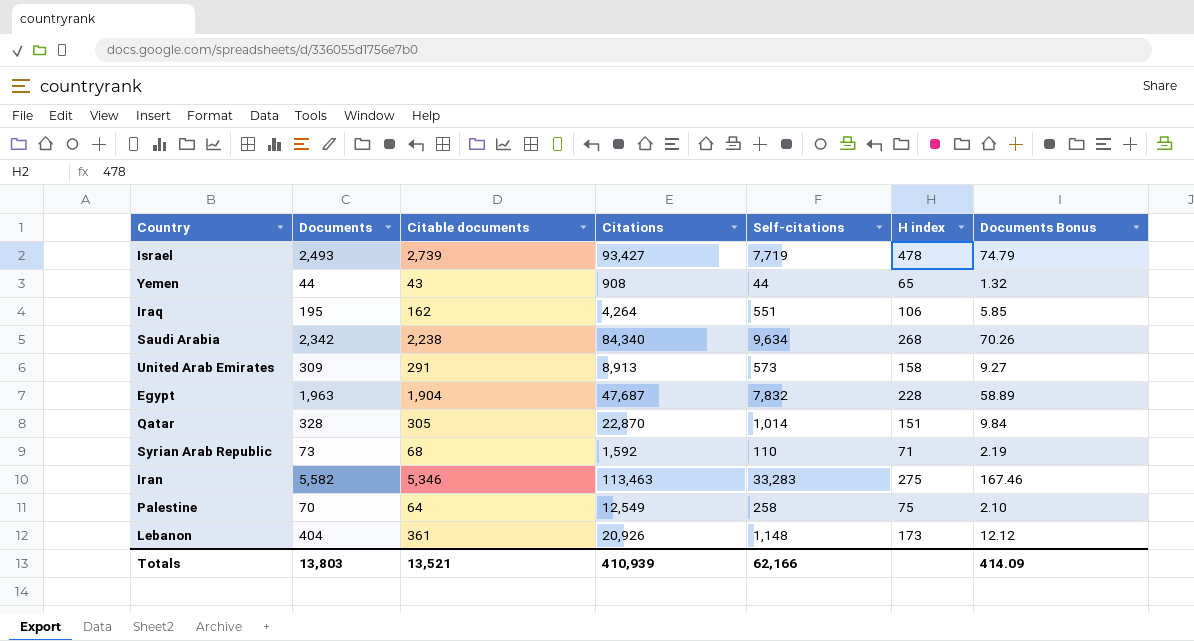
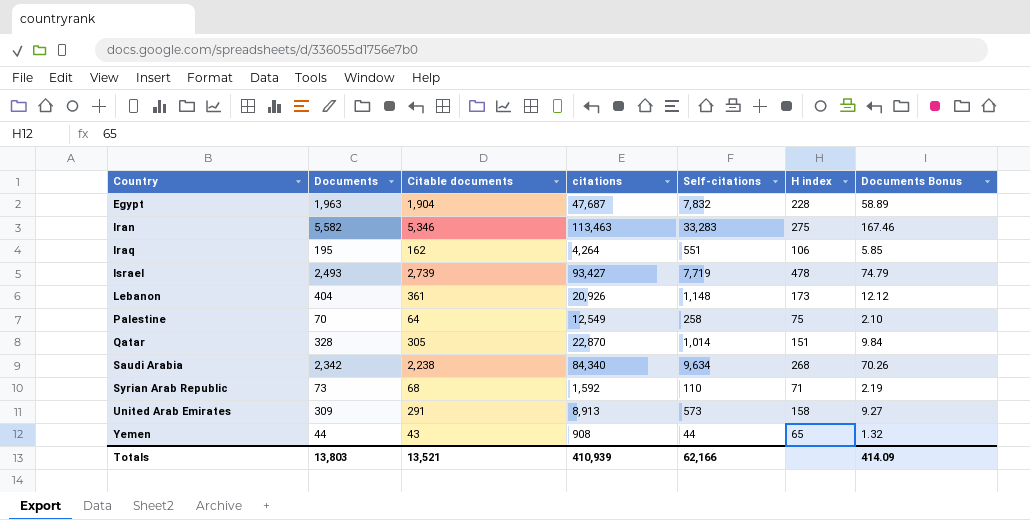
row order: none -> Country ascending
column name: Citations -> citations

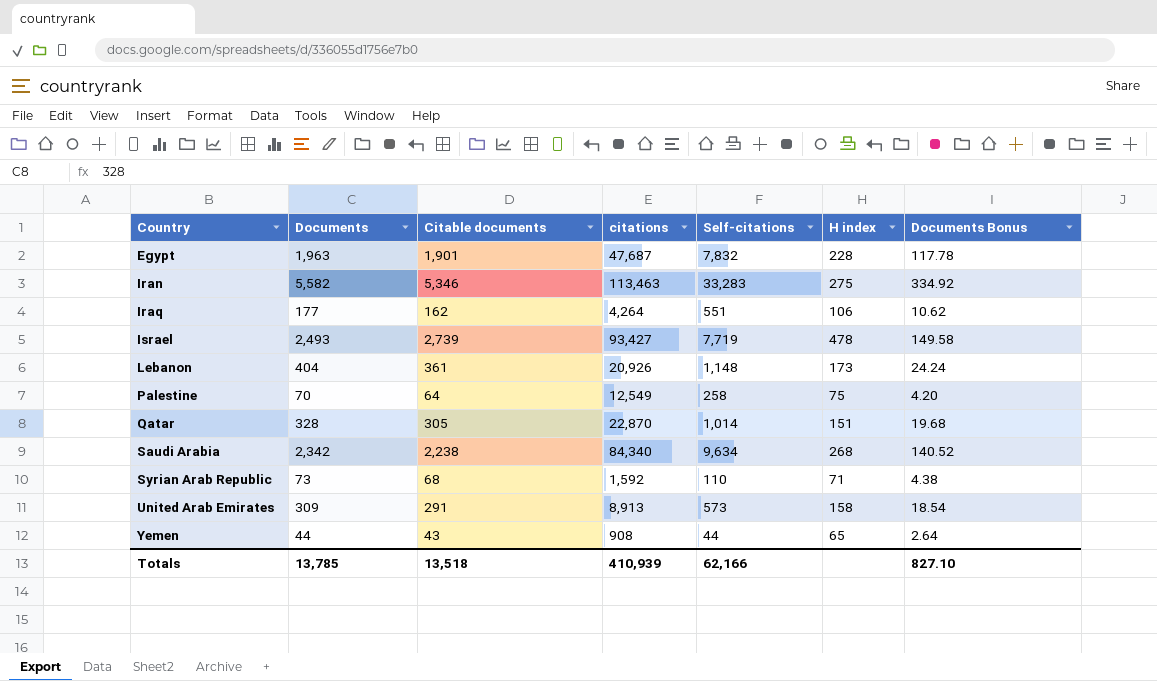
column Documents Bonus | formula: [Documents] * 0.03 -> [Documents] * 0.06
Egypt | Citable documents: 1,904 -> 1,901
Iraq | Documents: 195 -> 177
Totals | Documents: 13,803 -> 13,785
Totals | Citable documents: 13,521 -> 13,518
Totals | Documents Bonus: 414.09 -> 827.10

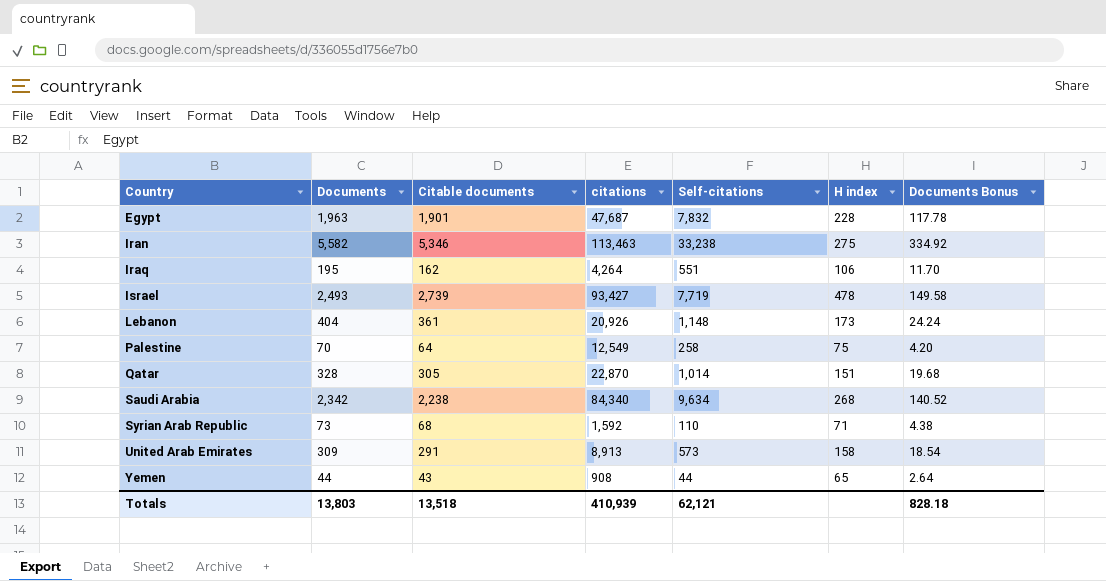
Iran | Self-citations: 33,283 -> 33,238
Iraq | Documents: 177 -> 195
Iraq | Documents Bonus: 10.62 -> 11.70
Totals | Documents: 13,785 -> 13,803
Totals | Self-citations: 62,166 -> 62,121
Totals | Documents Bonus: 827.10 -> 828.18

